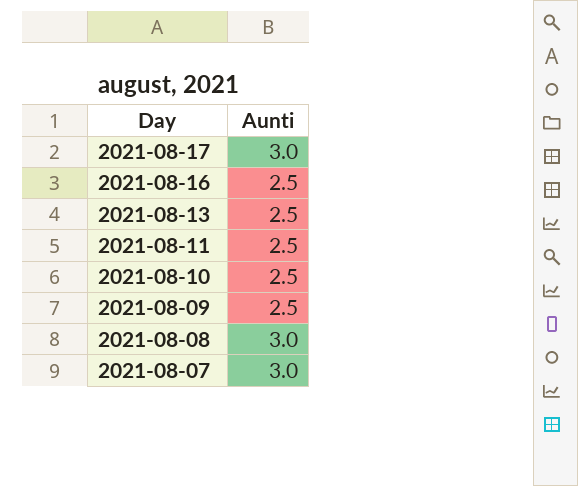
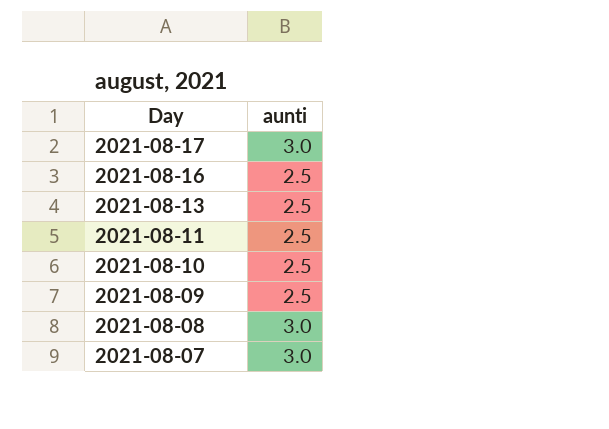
column name: Aunti -> aunti

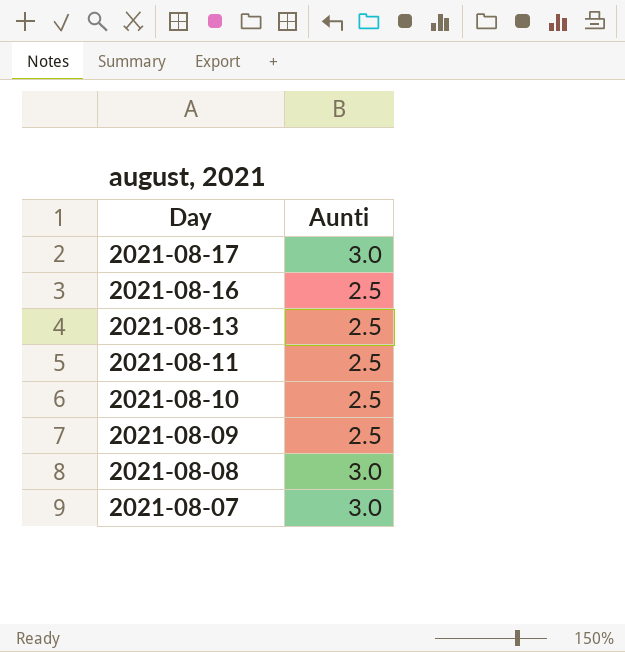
column name: aunti -> Aunti

